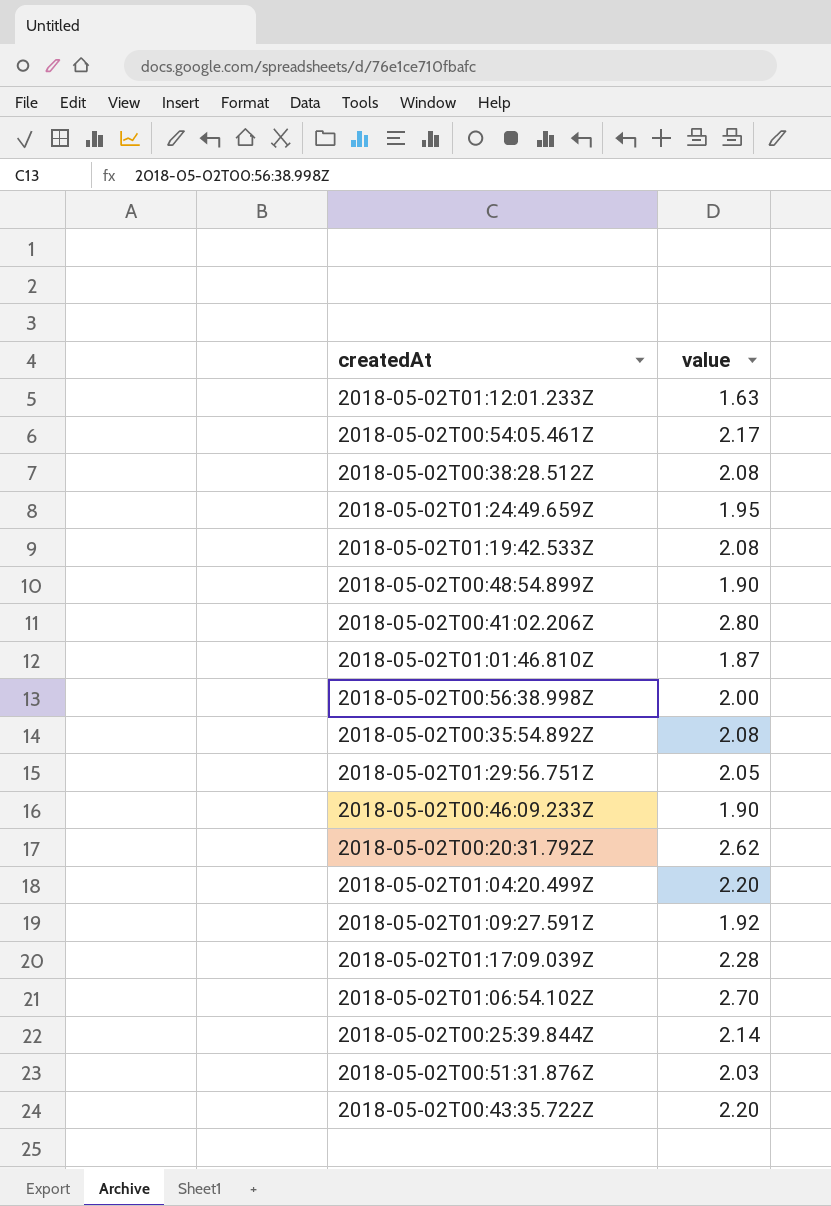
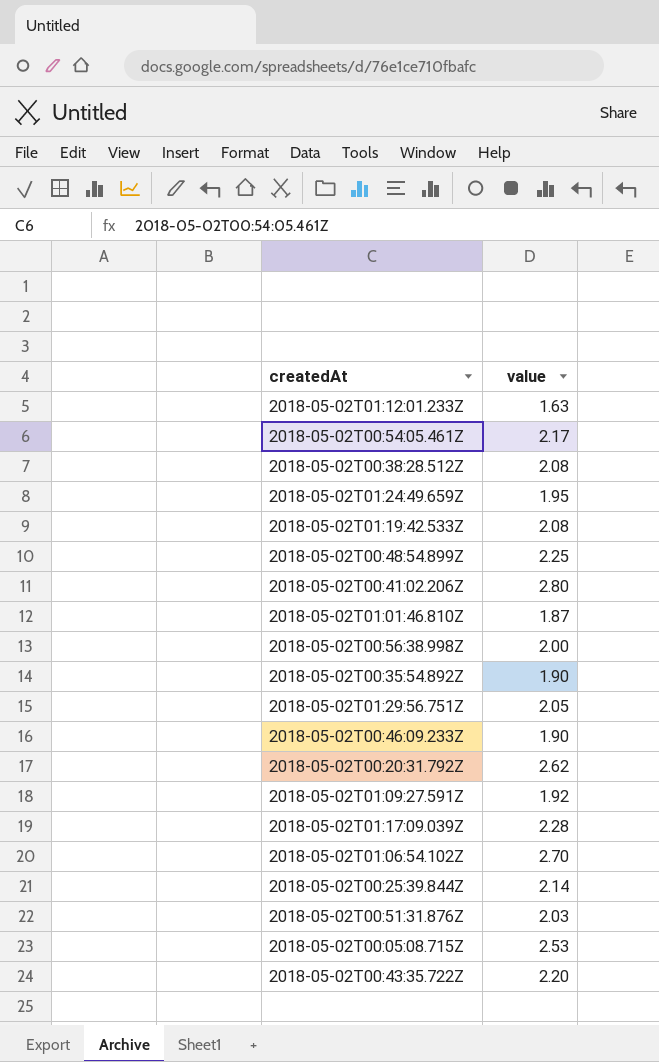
row 2018-05-02T01:04:20.499Z: 2.20 -> none
2018-05-02T00:48:54.899Z | value: 1.90 -> 2.25
2018-05-02T00:35:54.892Z | value: 2.08 -> 1.90
row 2018-05-02T00:05:08.715Z: none -> 2.53

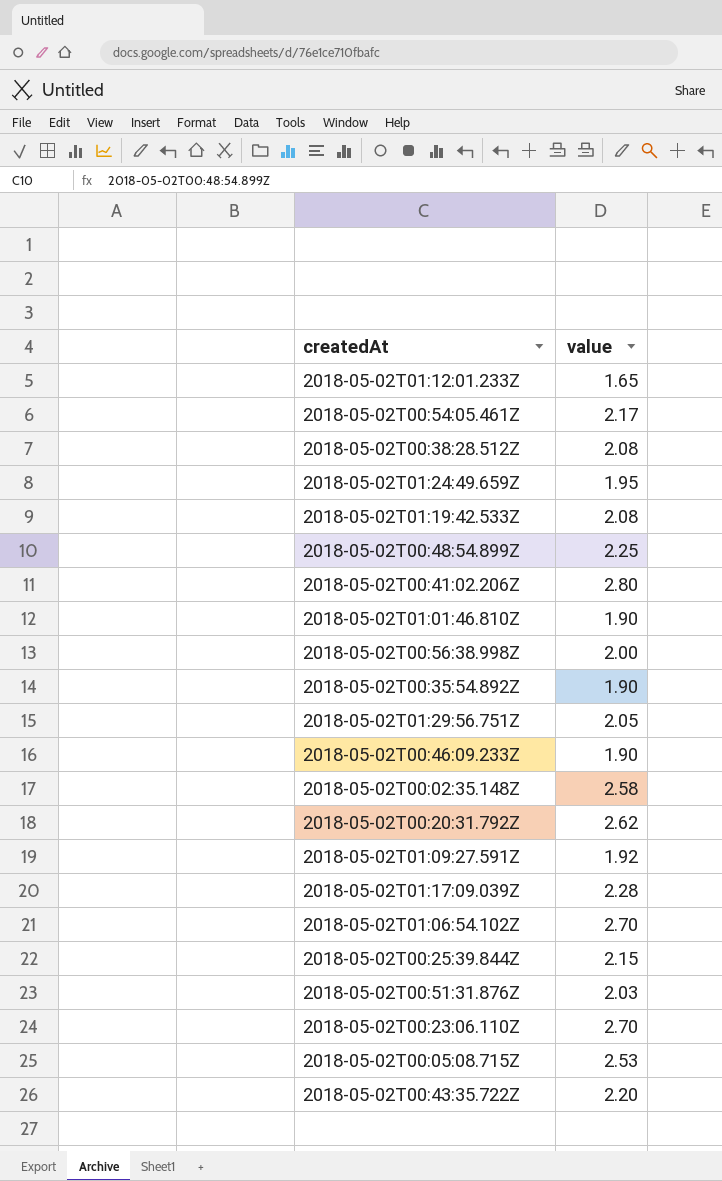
2018-05-02T01:12:01.233Z | value: 1.63 -> 1.65
2018-05-02T01:01:46.810Z | value: 1.87 -> 1.90
row 2018-05-02T00:02:35.148Z: none -> 2.58
2018-05-02T00:25:39.844Z | value: 2.14 -> 2.15
row 2018-05-02T00:23:06.110Z: none -> 2.70

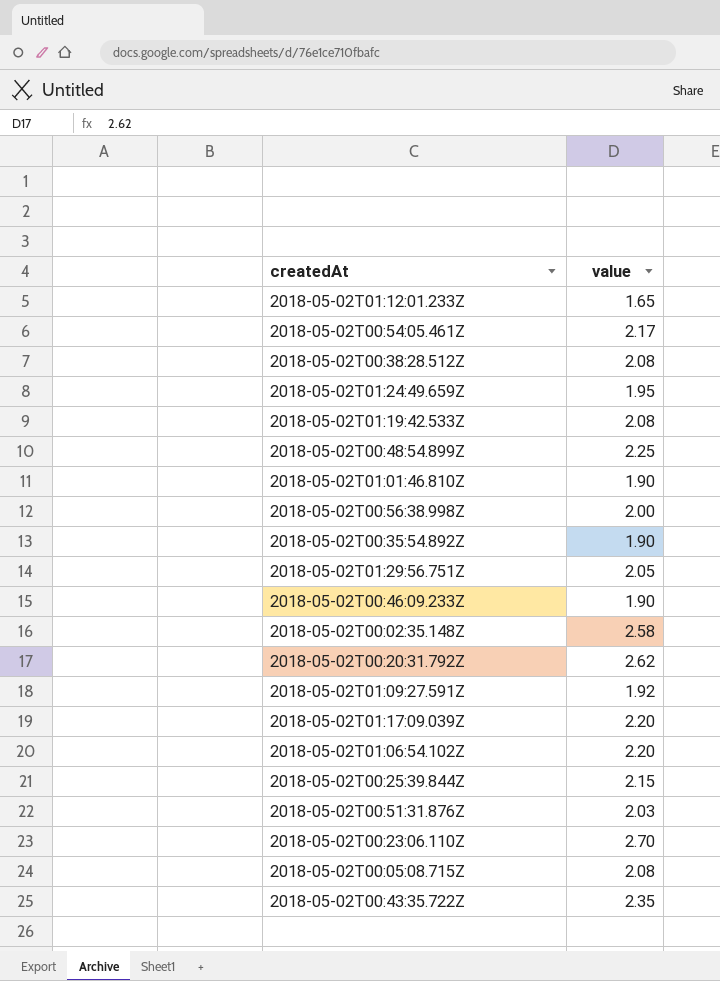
row 2018-05-02T00:41:02.206Z: 2.80 -> none
2018-05-02T01:17:09.039Z | value: 2.28 -> 2.20
2018-05-02T01:06:54.102Z | value: 2.70 -> 2.20
2018-05-02T00:05:08.715Z | value: 2.53 -> 2.08
2018-05-02T00:43:35.722Z | value: 2.20 -> 2.35

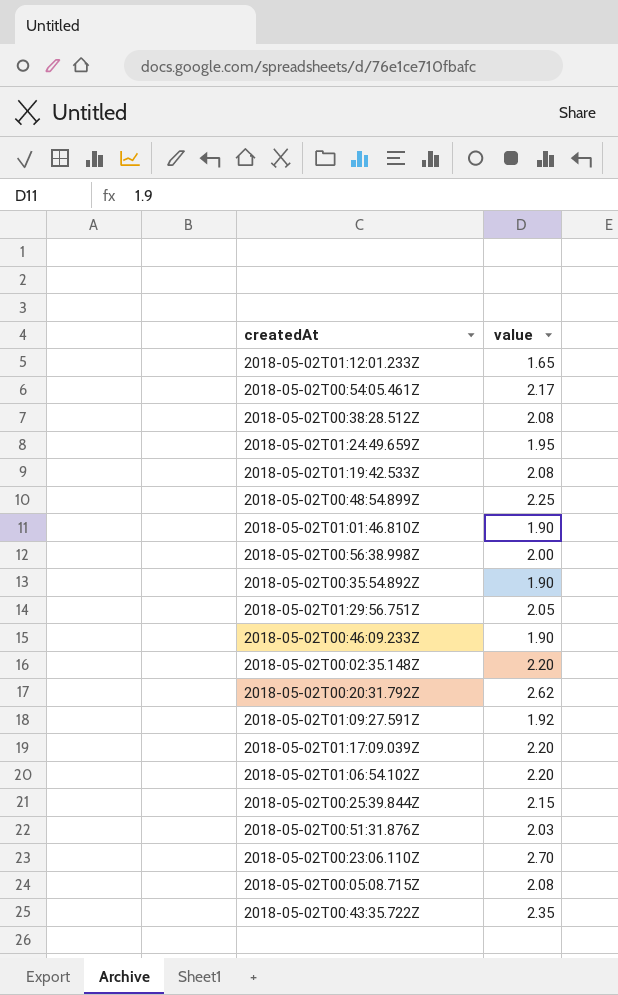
2018-05-02T00:02:35.148Z | value: 2.58 -> 2.20

